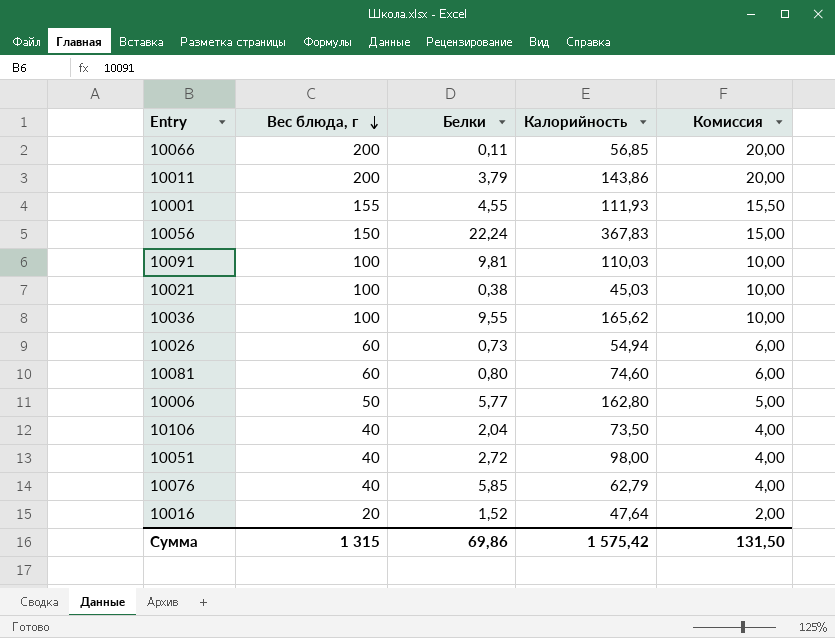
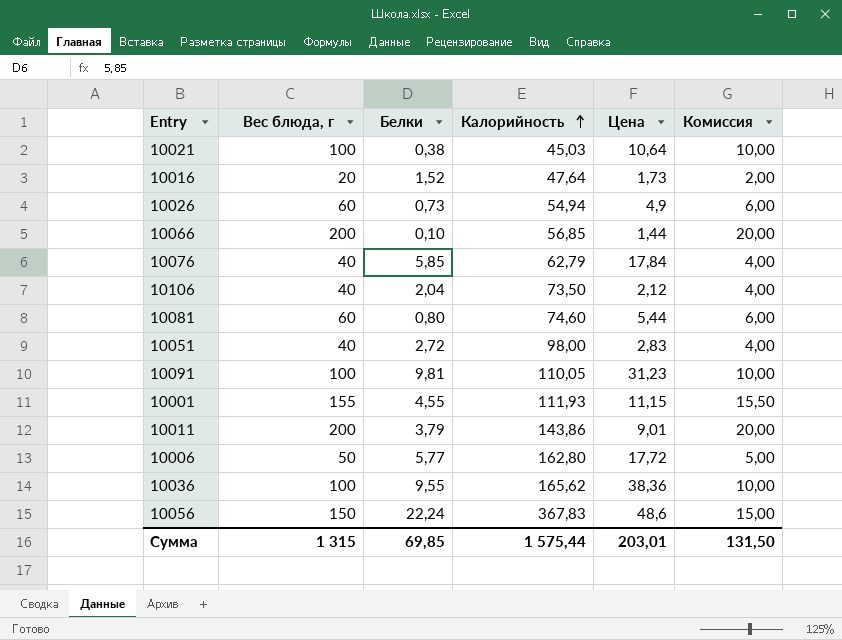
row order: Вес блюда, г descending -> Калорийность ascending
column Цена | position: none -> 5
10066 | Белки: 0,11 -> 0,10
10091 | Калорийность: 110,03 -> 110,05
Сумма | Белки: 69,86 -> 69,85
Сумма | Калорийность: 1 575,42 -> 1 575,44

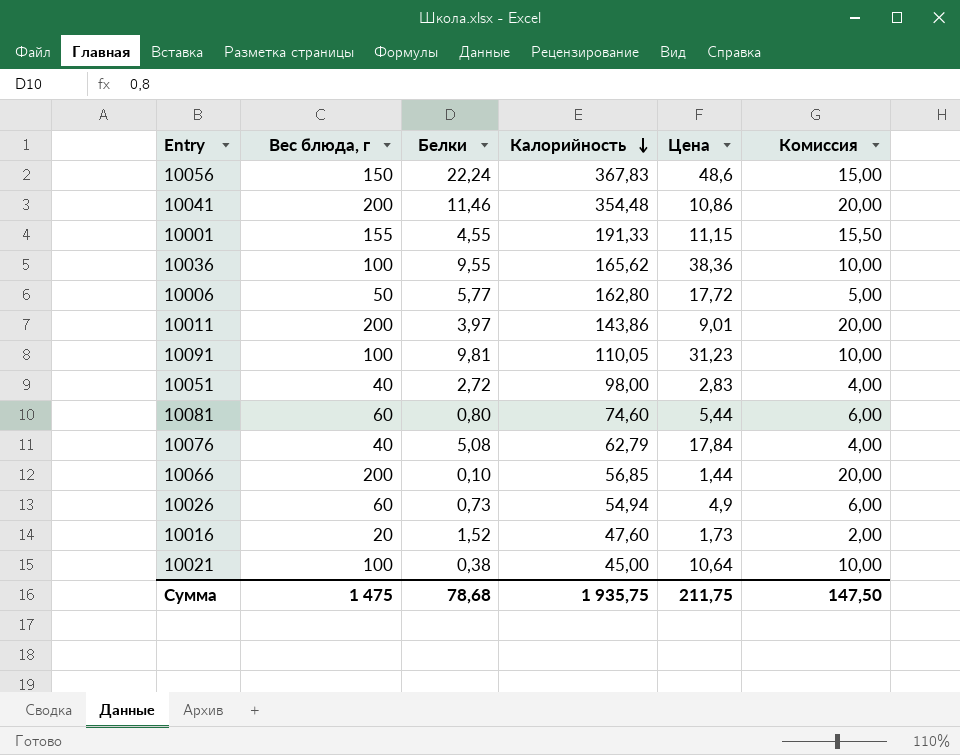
row order: Калорийность ascending -> Калорийность descending
row 10106: 40 | 2,04 | 73,50 | 2,12 | 4,00 -> none
row 10041: none -> 200 | 11,46 | 354,48 | 10,86 | 20,00
10001 | Калорийность: 111,93 -> 191,33
10011 | Белки: 3,79 -> 3,97
10076 | Белки: 5,85 -> 5,08
10016 | Калорийность: 47,64 -> 47,60
10021 | Калорийность: 45,03 -> 45,00
Сумма | Вес блюда, г: 1 315 -> 1 475
Сумма | Белки: 69,85 -> 78,68
Сумма | Калорийность: 1 575,44 -> 1 935,75
Сумма | Цена: 203,01 -> 211,75
Сумма | Комиссия: 131,50 -> 147,50

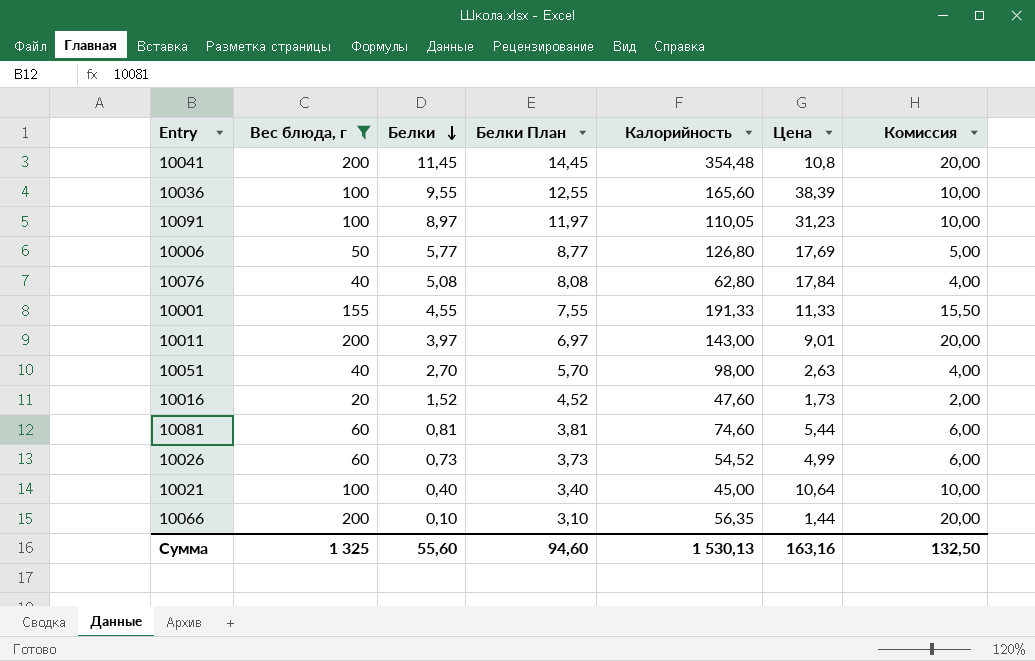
filter: none -> Вес блюда, г != 150
row order: Калорийность descending -> Белки descending
column Белки План | formula: none -> [Белки] + 3
10041 | Белки: 11,46 -> 11,45
10041 | Цена: 10,86 -> 10,8
10036 | Калорийность: 165,62 -> 165,60
10036 | Цена: 38,36 -> 38,39
10091 | Белки: 9,81 -> 8,97
10006 | Калорийность: 162,80 -> 126,80
10006 | Цена: 17,72 -> 17,69
10076 | Калорийность: 62,79 -> 62,80
10001 | Цена: 11,15 -> 11,33
10011 | Калорийность: 143,86 -> 143,00
10051 | Белки: 2,72 -> 2,70
10051 | Цена: 2,83 -> 2,63
10081 | Белки: 0,80 -> 0,81
10026 | Калорийность: 54,94 -> 54,52
10026 | Цена: 4,9 -> 4,99
10021 | Белки: 0,38 -> 0,40
10066 | Калорийность: 56,85 -> 56,35
Сумма | Вес блюда, г: 1 475 -> 1 325
Сумма | Белки: 78,68 -> 55,60
Сумма | Калорийность: 1 935,75 -> 1 530,13
Сумма | Цена: 211,75 -> 163,16
Сумма | Комиссия: 147,50 -> 132,50

